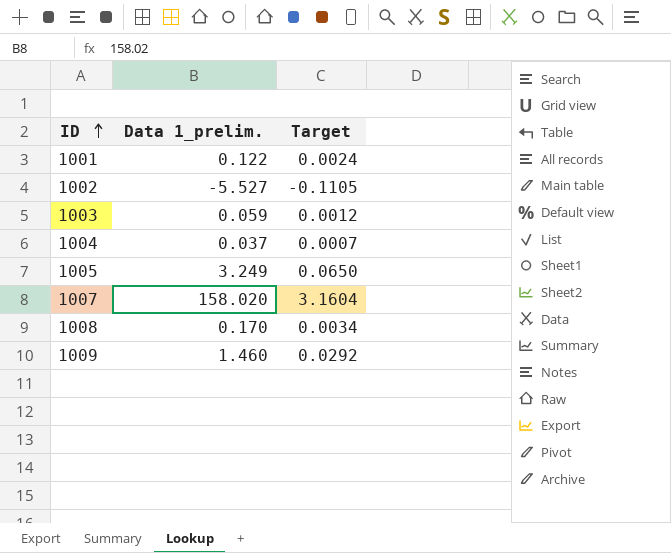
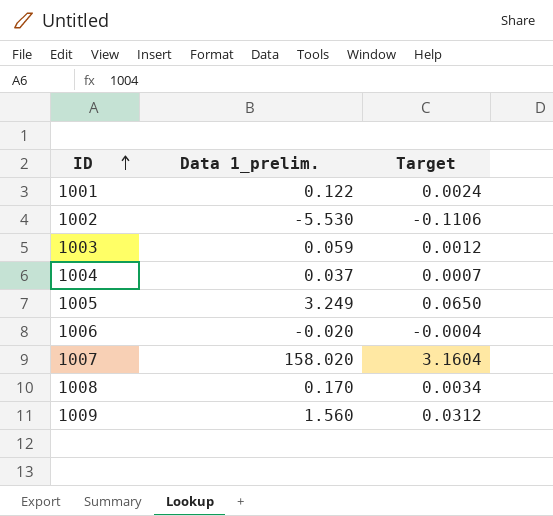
1002 | Data 1_prelim.: -5.527 -> -5.530
1002 | Target: -0.1105 -> -0.1106
row 1006: none -> -0.020 | -0.0004
1009 | Data 1_prelim.: 1.460 -> 1.560
1009 | Target: 0.0292 -> 0.0312

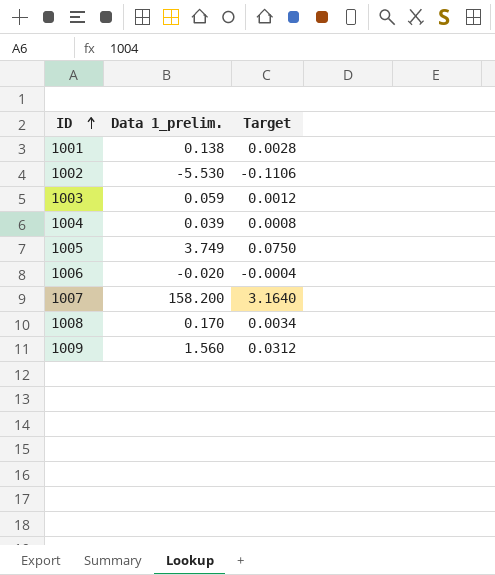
1001 | Data 1_prelim.: 0.122 -> 0.138
1001 | Target: 0.0024 -> 0.0028
1004 | Data 1_prelim.: 0.037 -> 0.039
1004 | Target: 0.0007 -> 0.0008
1005 | Data 1_prelim.: 3.249 -> 3.749
1005 | Target: 0.0650 -> 0.0750
1007 | Data 1_prelim.: 158.020 -> 158.200
1007 | Target: 3.1604 -> 3.1640

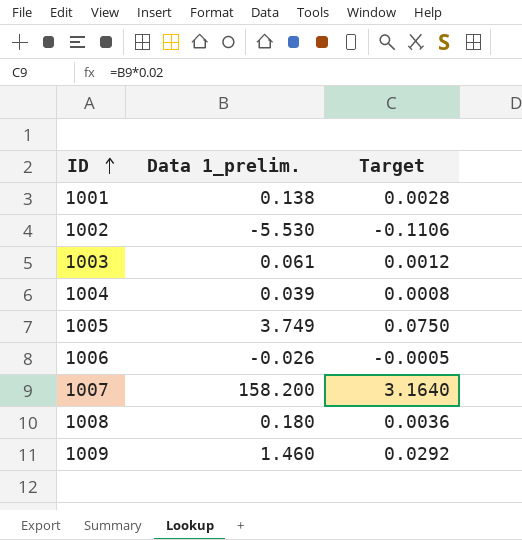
1003 | Data 1_prelim.: 0.059 -> 0.061
1006 | Data 1_prelim.: -0.020 -> -0.026
1006 | Target: -0.0004 -> -0.0005
1008 | Data 1_prelim.: 0.170 -> 0.180
1008 | Target: 0.0034 -> 0.0036
1009 | Data 1_prelim.: 1.560 -> 1.460
1009 | Target: 0.0312 -> 0.0292

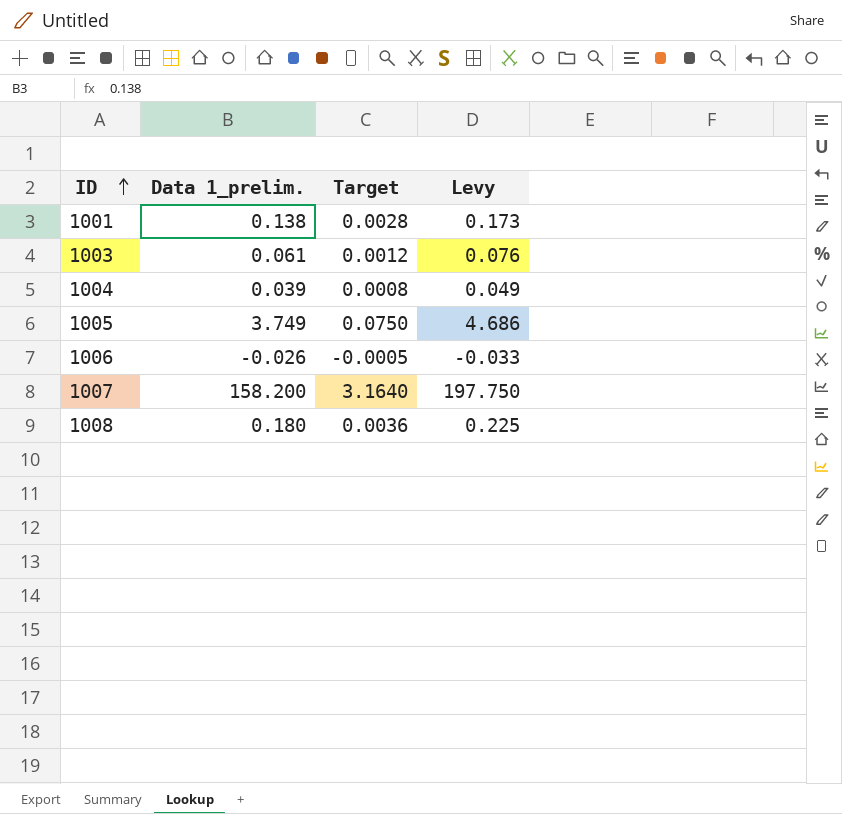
column Levy | formula: none -> [Data 1_prelim.] * 1.25
row 1002: -5.530 | -0.1106 -> none
row 1009: 1.460 | 0.0292 -> none

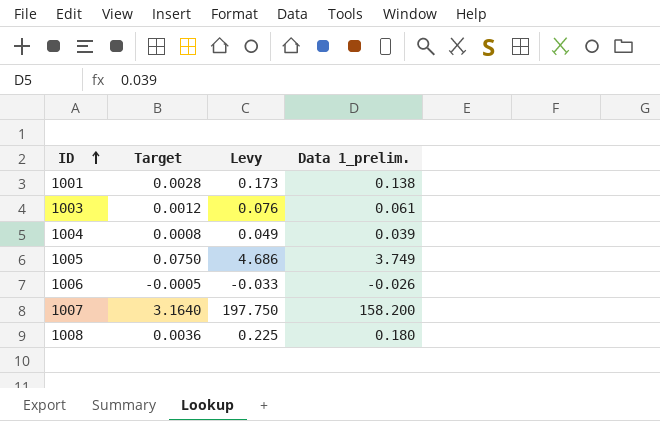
column Data 1_prelim. | position: 2 -> 4

